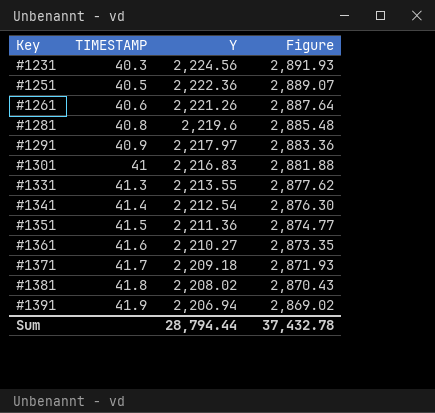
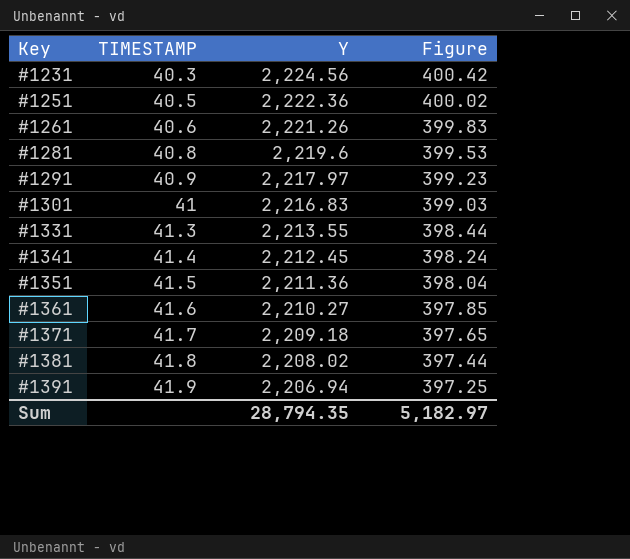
column Figure | formula: [Y] * 1.3 -> [Y] * 0.18
#1341 | Y: 2,212.54 -> 2,212.45
Sum | Y: 28,794.44 -> 28,794.35
Sum | Figure: 37,432.78 -> 5,182.97

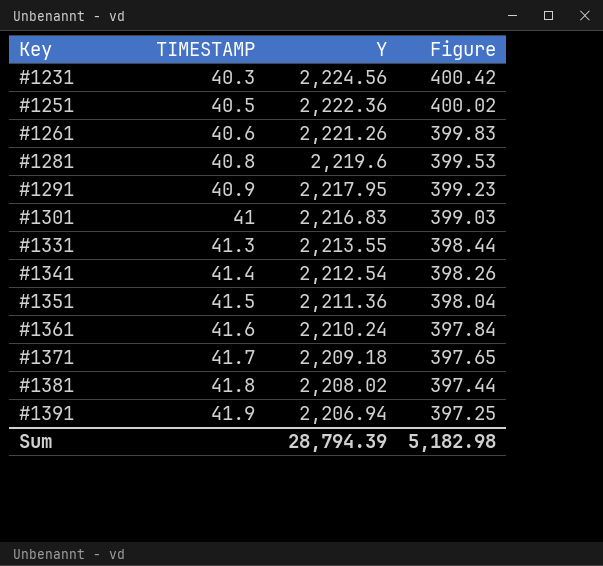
#1291 | Y: 2,217.97 -> 2,217.95
#1341 | Y: 2,212.45 -> 2,212.54
#1341 | Figure: 398.24 -> 398.26
#1361 | Y: 2,210.27 -> 2,210.24
#1361 | Figure: 397.85 -> 397.84
Sum | Y: 28,794.35 -> 28,794.39
Sum | Figure: 5,182.97 -> 5,182.98

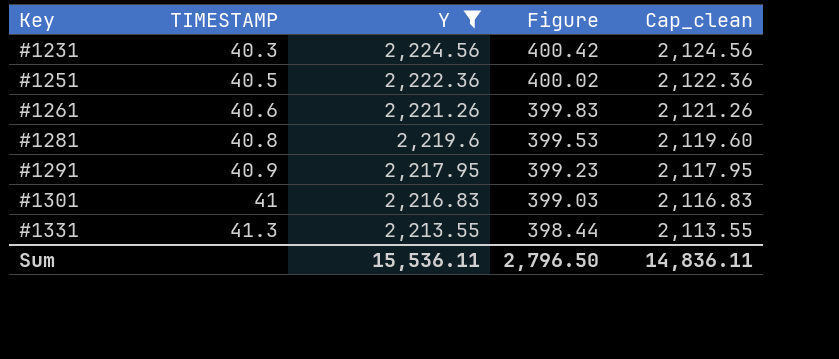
filter: none -> Y >= 2,213.55
column Cap_clean | formula: none -> [Y] - 100
Sum | Y: 28,794.39 -> 15,536.11
Sum | Figure: 5,182.98 -> 2,796.50

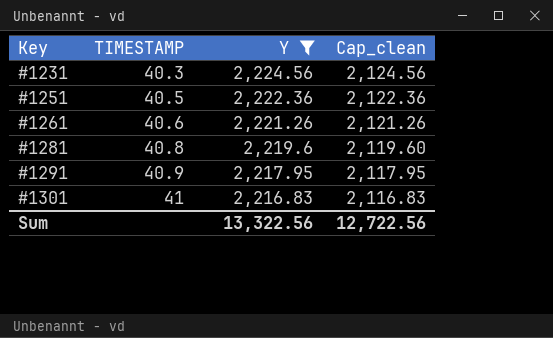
column Figure | formula: [Y] * 0.18 -> none
row #1331: 41.3 | 2,213.55 | 398.44 | 2,113.55 -> none
Sum | Y: 15,536.11 -> 13,322.56
Sum | Cap_clean: 14,836.11 -> 12,722.56

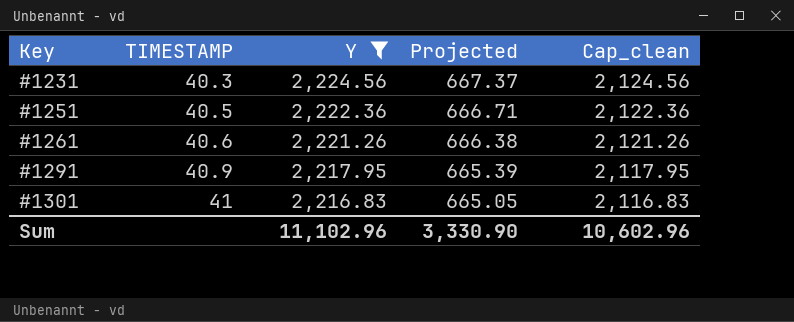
column Projected | formula: none -> [Y] * 0.3
row #1281: 40.8 | 2,219.6 | 2,119.60 -> none
Sum | Y: 13,322.56 -> 11,102.96
Sum | Cap_clean: 12,722.56 -> 10,602.96

